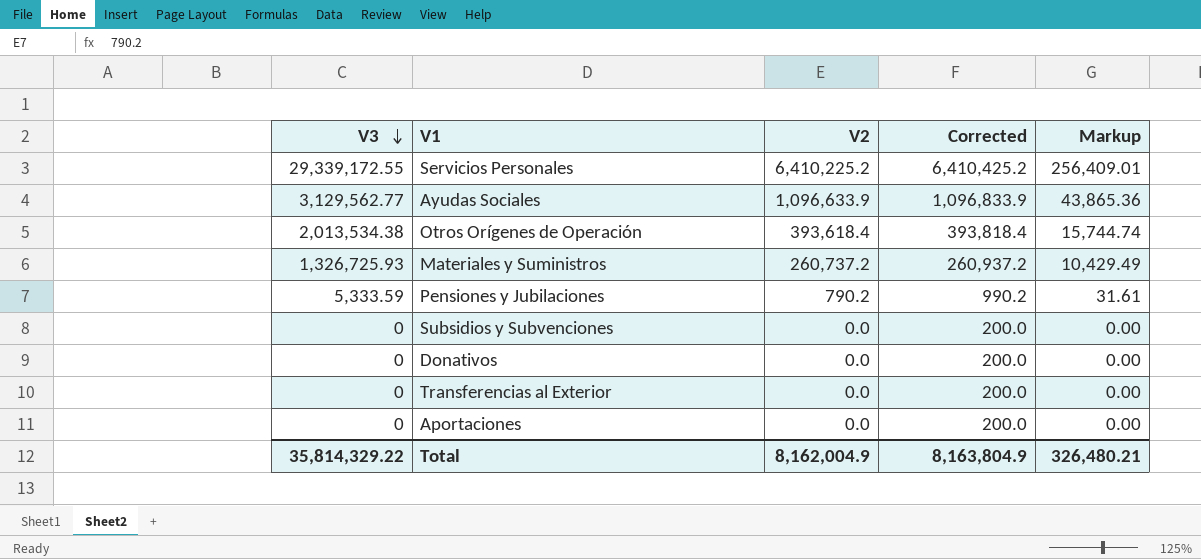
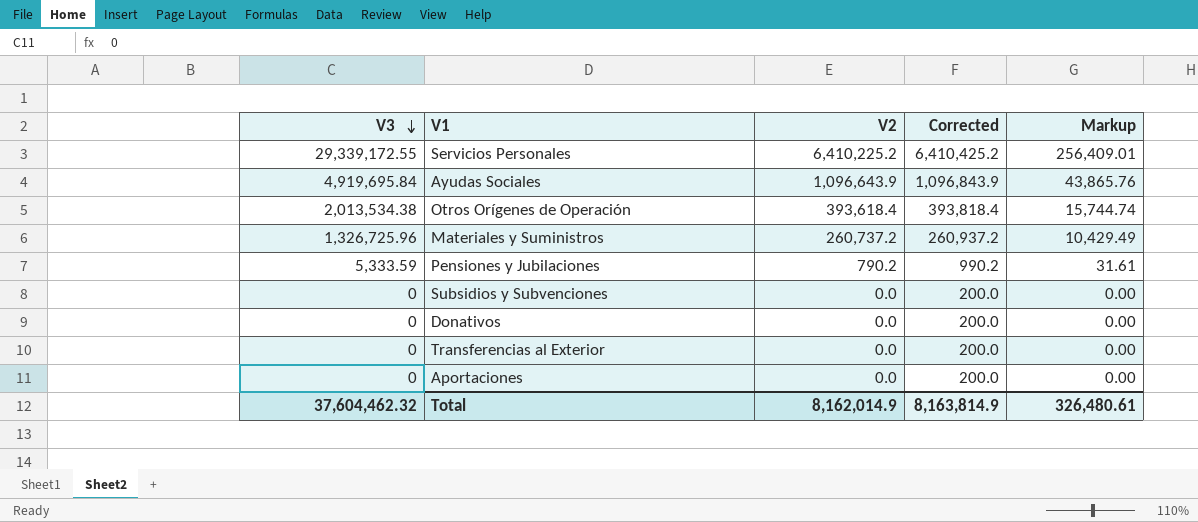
Ayudas Sociales | V3: 3,129,562.77 -> 4,919,695.84
Ayudas Sociales | V2: 1,096,633.9 -> 1,096,643.9
Ayudas Sociales | Corrected: 1,096,833.9 -> 1,096,843.9
Ayudas Sociales | Markup: 43,865.36 -> 43,865.76
Materiales y Suministros | V3: 1,326,725.93 -> 1,326,725.96
Total | V3: 35,814,329.22 -> 37,604,462.32
Total | V2: 8,162,004.9 -> 8,162,014.9
Total | Corrected: 8,163,804.9 -> 8,163,814.9
Total | Markup: 326,480.21 -> 326,480.61

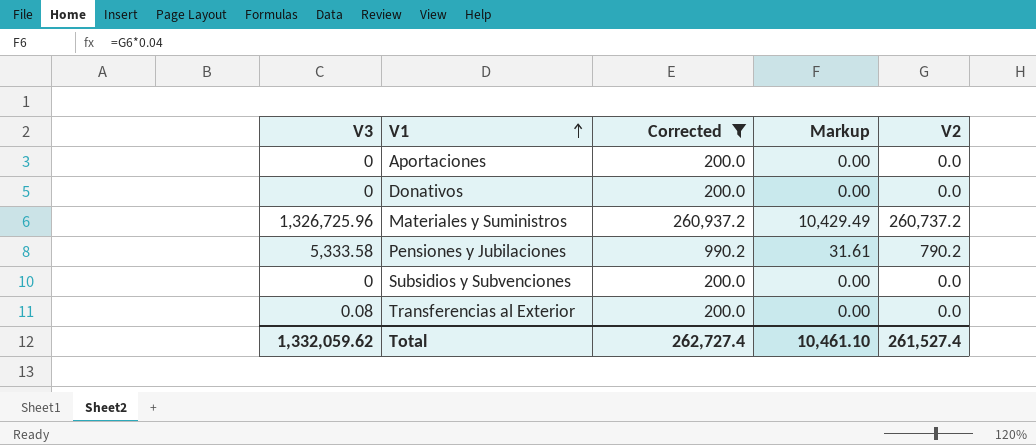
filter: none -> Corrected <= 260,937.2
row order: V3 descending -> V1 ascending
column V2 | position: 3 -> 5
Pensiones y Jubilaciones | V3: 5,333.59 -> 5,333.58
Transferencias al Exterior | V3: 0 -> 0.08
Total | V3: 37,604,462.32 -> 1,332,059.62
Total | Corrected: 8,163,814.9 -> 262,727.4
Total | Markup: 326,480.61 -> 10,461.10
Total | V2: 8,162,014.9 -> 261,527.4

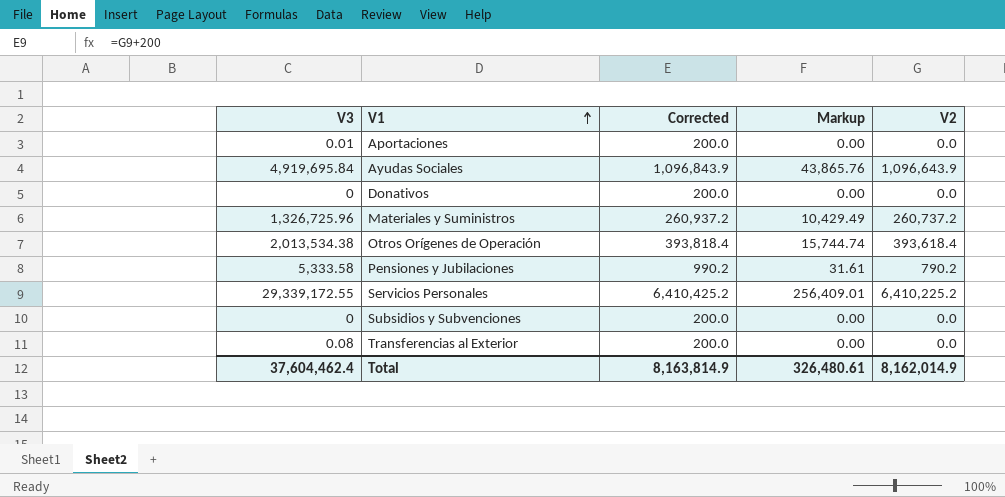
filter: Corrected <= 260,937.2 -> none
Aportaciones | V3: 0 -> 0.01
Total | V3: 1,332,059.62 -> 37,604,462.4
Total | Corrected: 262,727.4 -> 8,163,814.9
Total | Markup: 10,461.10 -> 326,480.61
Total | V2: 261,527.4 -> 8,162,014.9

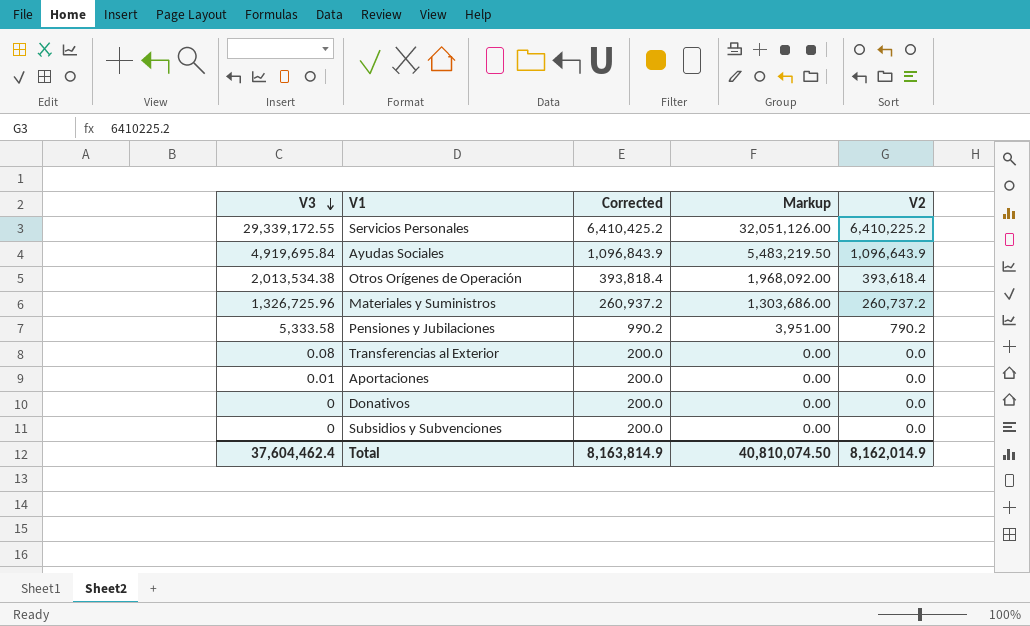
row order: V1 ascending -> V3 descending
column Markup | formula: [V2] * 0.04 -> [V2] * 5
Total | Markup: 326,480.61 -> 40,810,074.50

